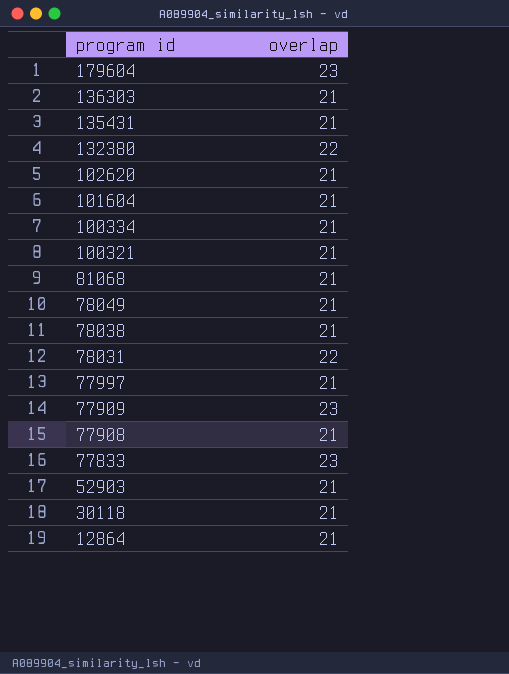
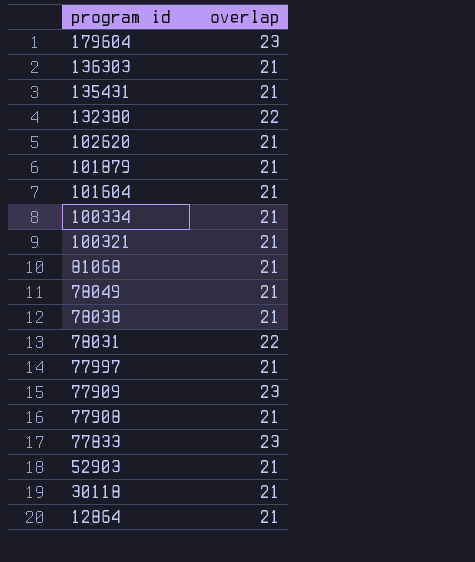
row 101879: none -> 21

